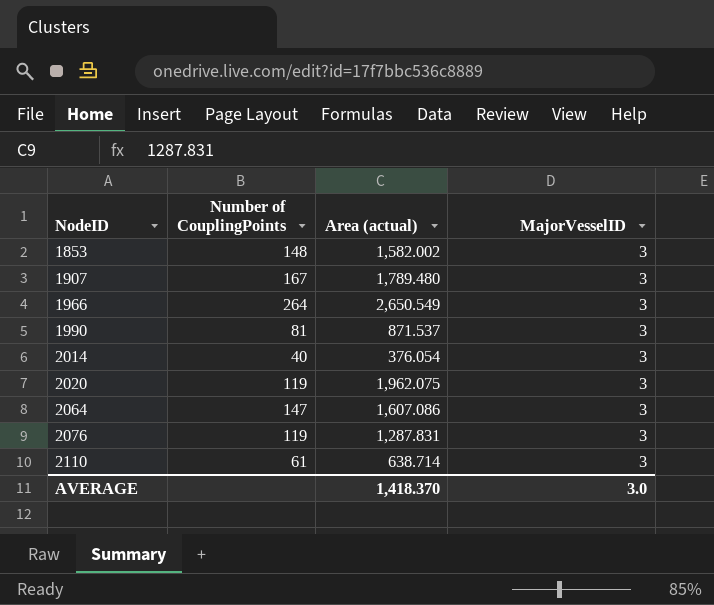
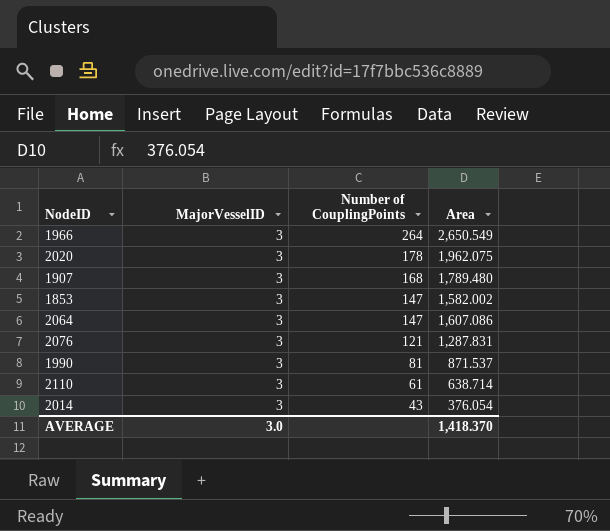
row order: NodeID ascending -> Number of CouplingPoints descending
column MajorVesselID | position: 4 -> 2
column name: Area (actual) -> Area
2020 | Number of CouplingPoints: 119 -> 178
1907 | Number of CouplingPoints: 167 -> 168
1853 | Number of CouplingPoints: 148 -> 147
2076 | Number of CouplingPoints: 119 -> 121
2014 | Number of CouplingPoints: 40 -> 43

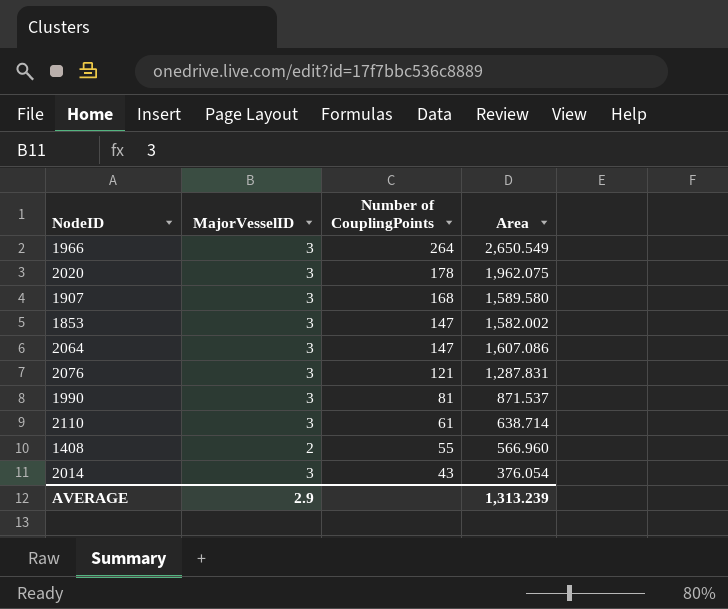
1907 | Area: 1,789.480 -> 1,589.580
row 1408: none -> 2 | 55 | 566.960
AVERAGE | MajorVesselID: 3.0 -> 2.9
AVERAGE | Area: 1,418.370 -> 1,313.239

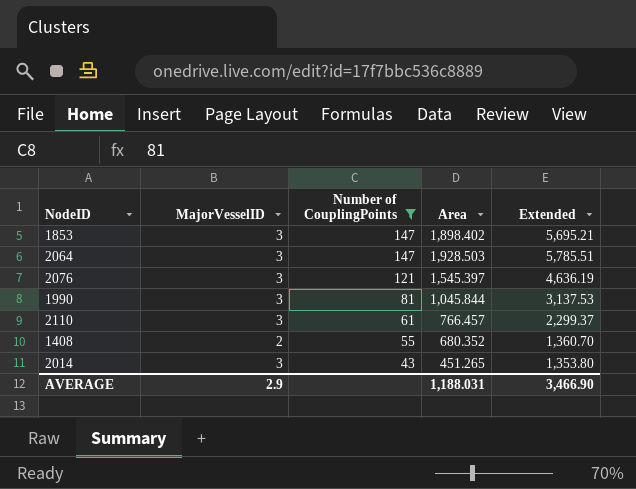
filter: none -> Number of CouplingPoints <= 147
column Extended | formula: none -> [MajorVesselID] * [Area]
1853 | Area: 1,582.002 -> 1,898.402
2064 | Area: 1,607.086 -> 1,928.503
2076 | Area: 1,287.831 -> 1,545.397
1990 | Area: 871.537 -> 1,045.844
2110 | Area: 638.714 -> 766.457
1408 | Area: 566.960 -> 680.352
2014 | Area: 376.054 -> 451.265
AVERAGE | Area: 1,313.239 -> 1,188.031

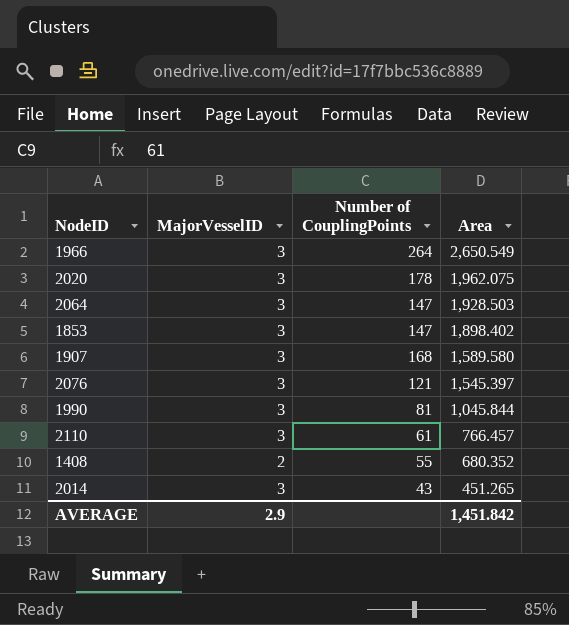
filter: Number of CouplingPoints <= 147 -> none
row order: Number of CouplingPoints descending -> Area descending
column Extended | formula: [MajorVesselID] * [Area] -> none
AVERAGE | Area: 1,188.031 -> 1,451.842

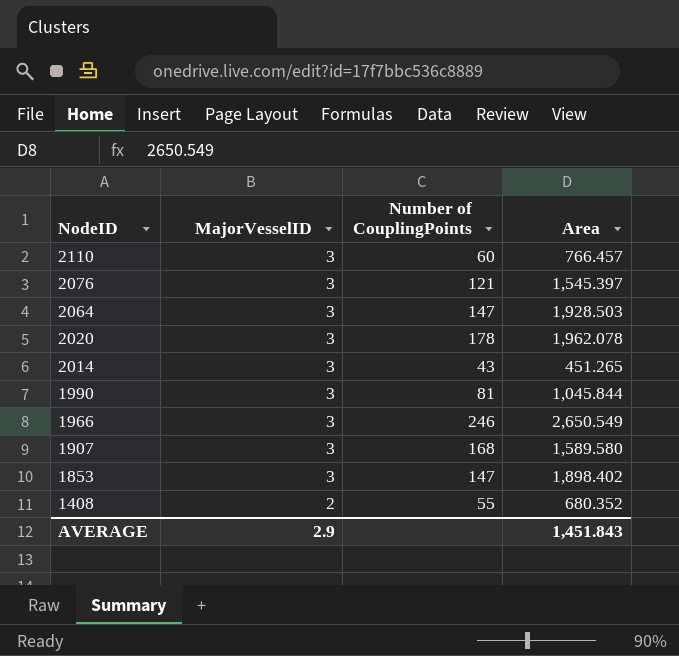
row order: Area descending -> NodeID descending
2110 | Number of CouplingPoints: 61 -> 60
2020 | Area: 1,962.075 -> 1,962.078
1966 | Number of CouplingPoints: 264 -> 246
AVERAGE | Area: 1,451.842 -> 1,451.843

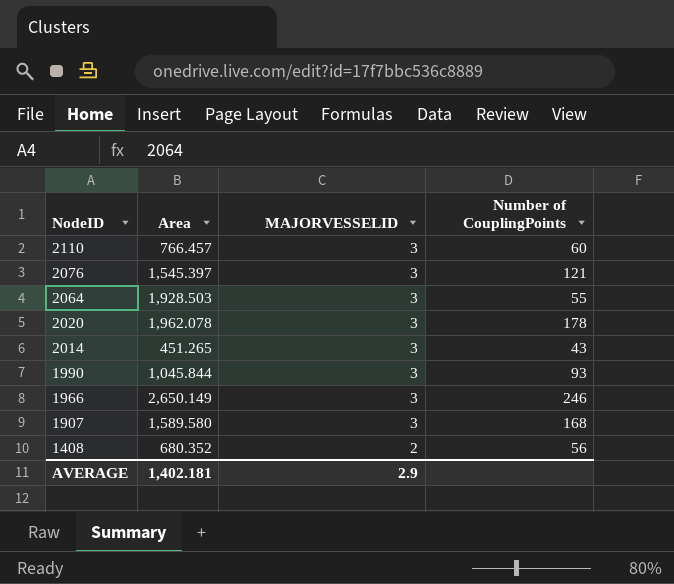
column Area | position: 4 -> 2
column name: MajorVesselID -> MAJORVESSELID
row 1853: 3 | 147 | 1,898.402 -> none
2064 | Number of CouplingPoints: 147 -> 55
1990 | Number of CouplingPoints: 81 -> 93
1966 | Area: 2,650.549 -> 2,650.149
1408 | Number of CouplingPoints: 55 -> 56
AVERAGE | Area: 1,451.843 -> 1,402.181

